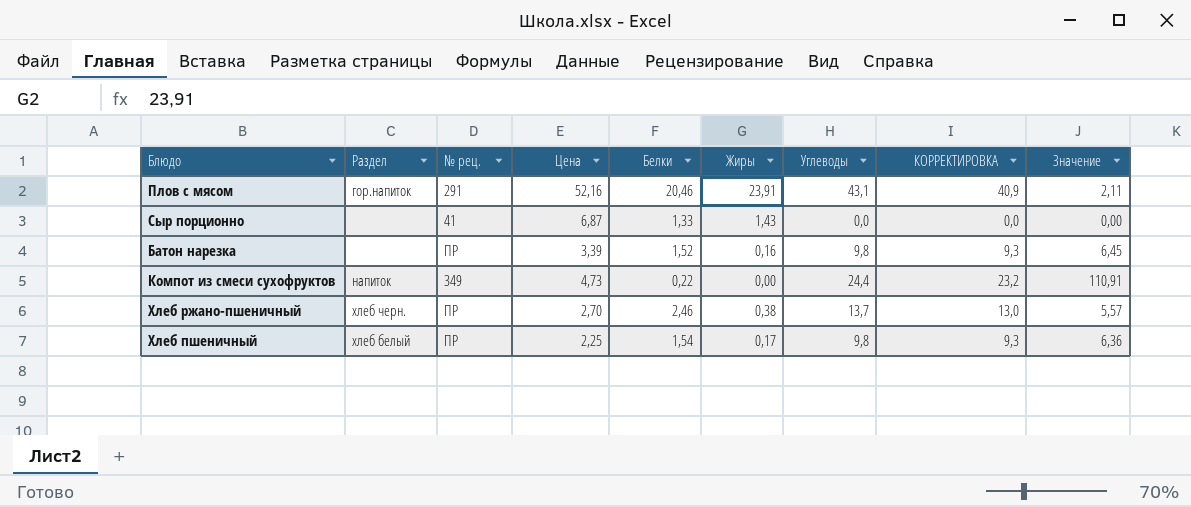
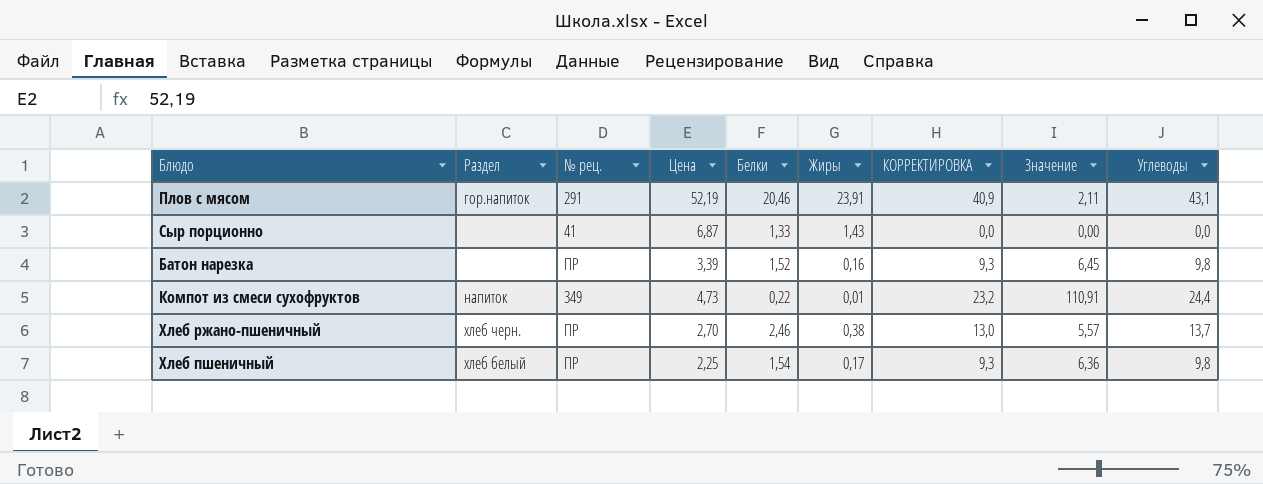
column Углеводы | position: 7 -> 9
Плов с мясом | Цена: 52,16 -> 52,19
Компот из смеси сухофруктов | Жиры: 0,00 -> 0,01

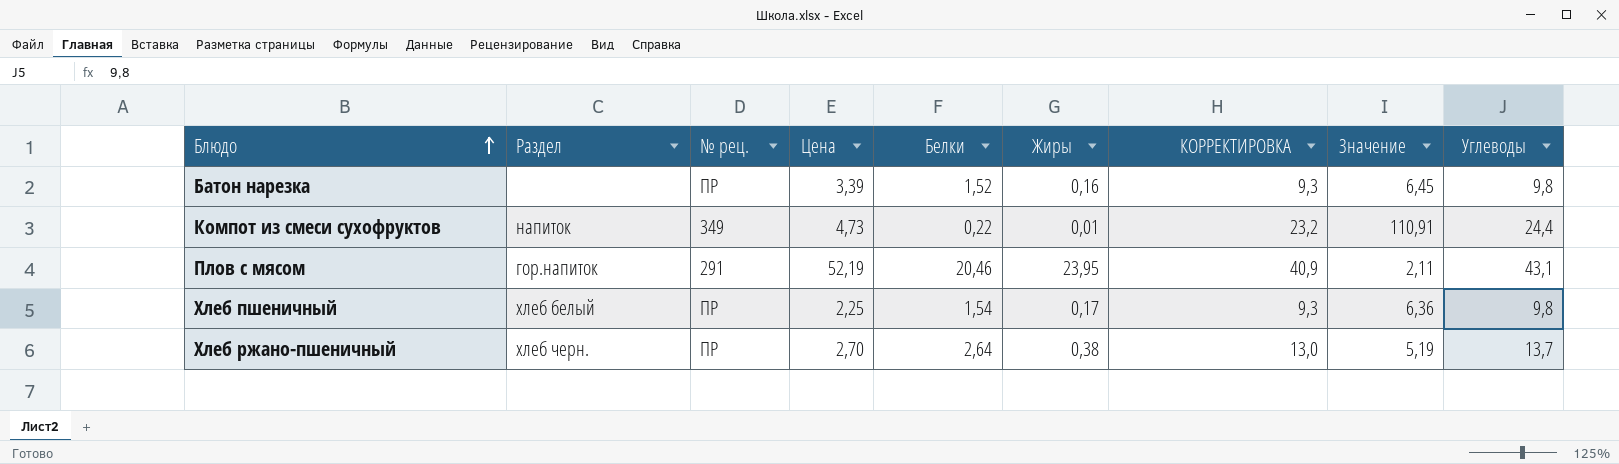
row order: none -> Блюдо ascending
row Сыр порционно: none | 41 | 6,87 | 1,33 | 1,43 | 0,0 | 0,00 | 0,0 -> none
Плов с мясом | Жиры: 23,91 -> 23,95
Хлеб ржано-пшеничный | Белки: 2,46 -> 2,64
Хлеб ржано-пшеничный | Значение: 5,57 -> 5,19

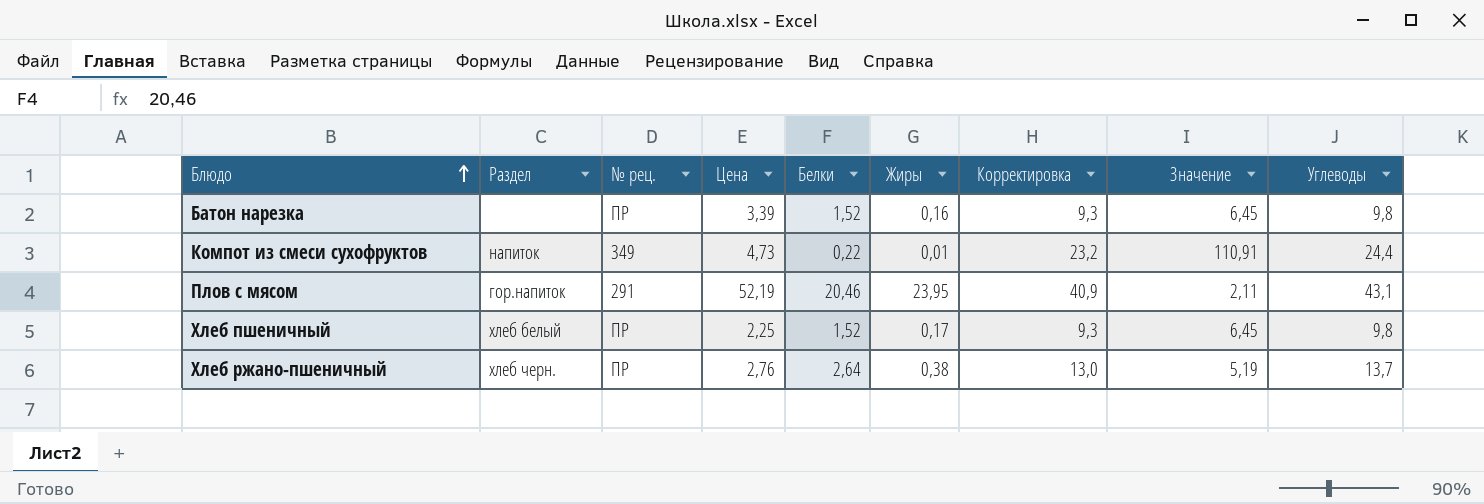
column name: КОРРЕКТИРОВКА -> Корректировка
Хлеб пшеничный | Белки: 1,54 -> 1,52
Хлеб пшеничный | Значение: 6,36 -> 6,45
Хлеб ржано-пшеничный | Цена: 2,70 -> 2,76

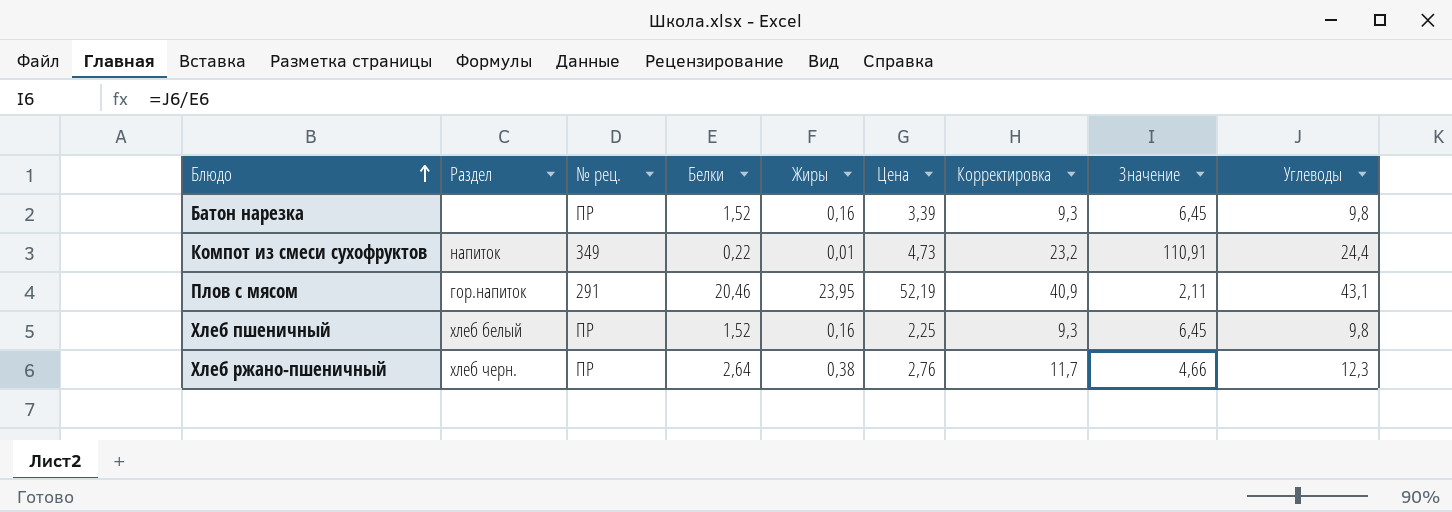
column Цена | position: 4 -> 6
Хлеб пшеничный | Жиры: 0,17 -> 0,16
Хлеб ржано-пшеничный | Корректировка: 13,0 -> 11,7
Хлеб ржано-пшеничный | Значение: 5,19 -> 4,66
Хлеб ржано-пшеничный | Углеводы: 13,7 -> 12,3

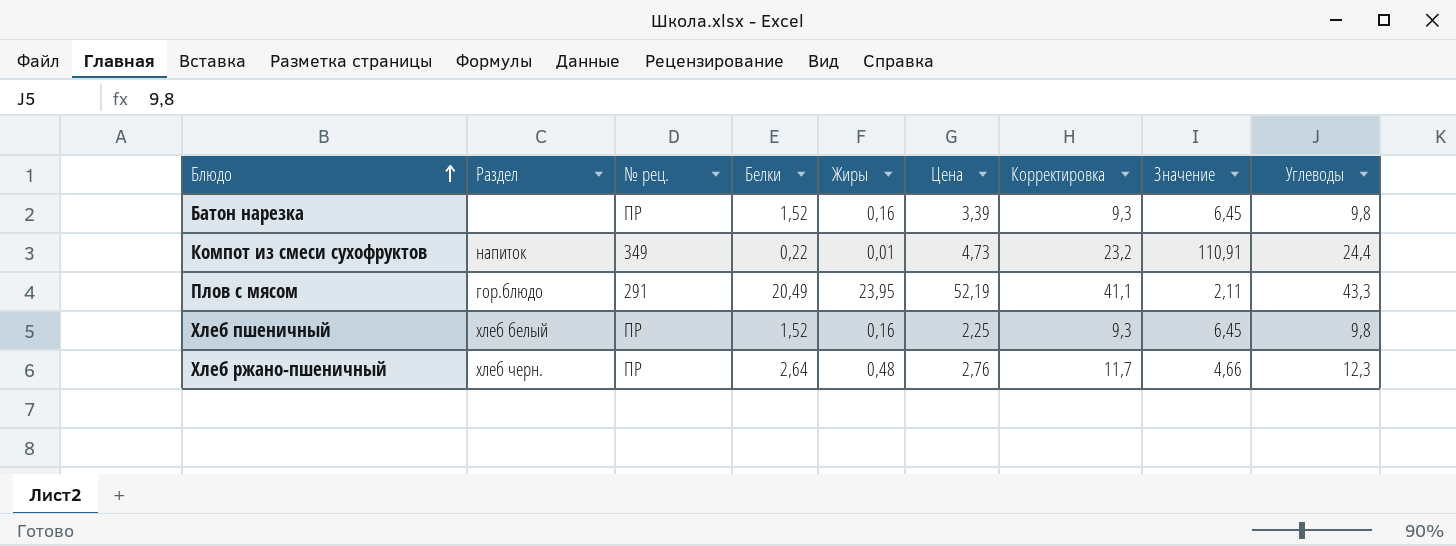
Плов с мясом | Раздел: гор.напиток -> гор.блюдо
Плов с мясом | Белки: 20,46 -> 20,49
Плов с мясом | Корректировка: 40,9 -> 41,1
Плов с мясом | Углеводы: 43,1 -> 43,3
Хлеб ржано-пшеничный | Жиры: 0,38 -> 0,48

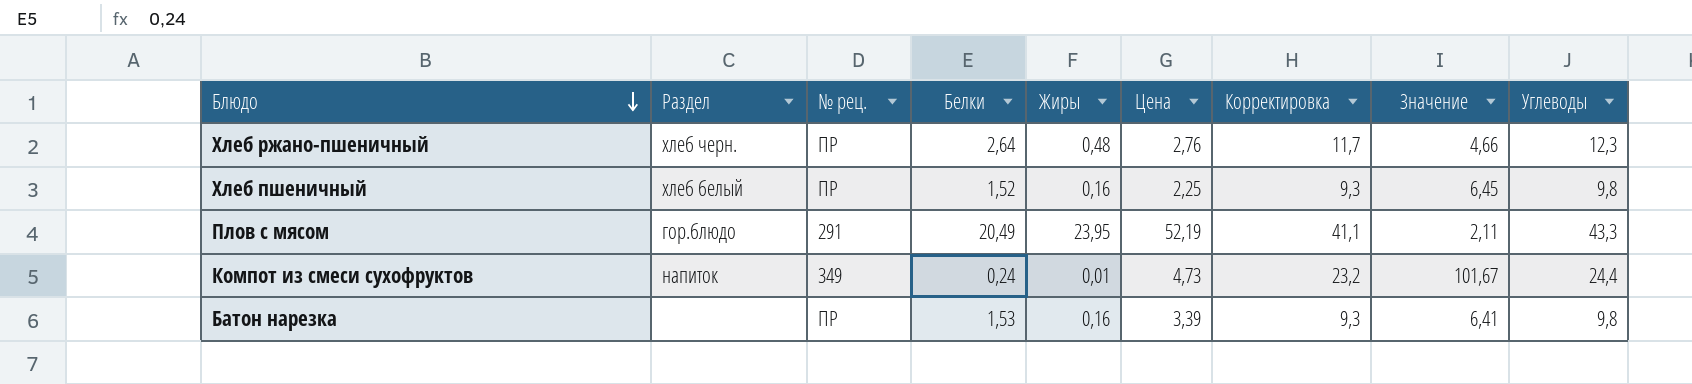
row order: Блюдо ascending -> Блюдо descending
Компот из смеси сухофруктов | Белки: 0,22 -> 0,24
Компот из смеси сухофруктов | Значение: 110,91 -> 101,67
Батон нарезка | Белки: 1,52 -> 1,53
Батон нарезка | Значение: 6,45 -> 6,41

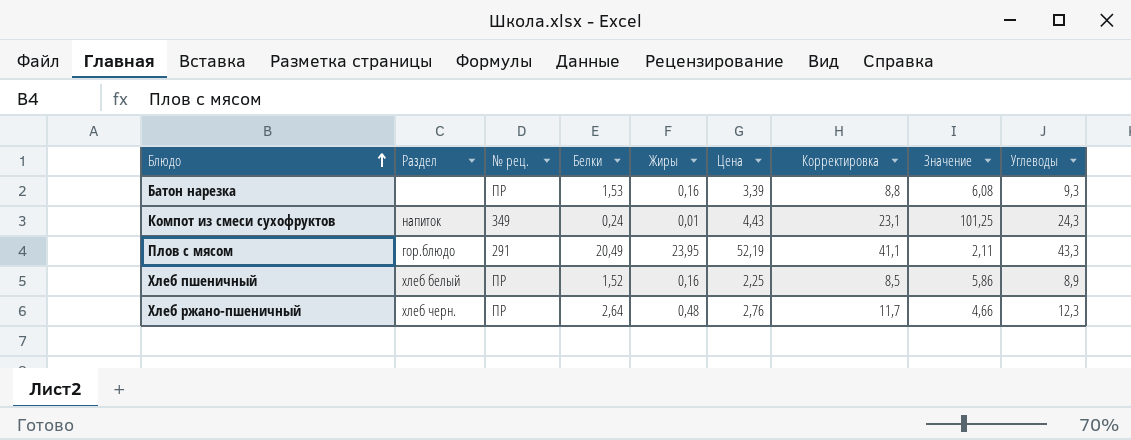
row order: Блюдо descending -> Блюдо ascending
Батон нарезка | Корректировка: 9,3 -> 8,8
Батон нарезка | Значение: 6,41 -> 6,08
Батон нарезка | Углеводы: 9,8 -> 9,3
Компот из смеси сухофруктов | Цена: 4,73 -> 4,43
Компот из смеси сухофруктов | Корректировка: 23,2 -> 23,1
Компот из смеси сухофруктов | Значение: 101,67 -> 101,25
Компот из смеси сухофруктов | Углеводы: 24,4 -> 24,3
Хлеб пшеничный | Корректировка: 9,3 -> 8,5
Хлеб пшеничный | Значение: 6,45 -> 5,86
Хлеб пшеничный | Углеводы: 9,8 -> 8,9

